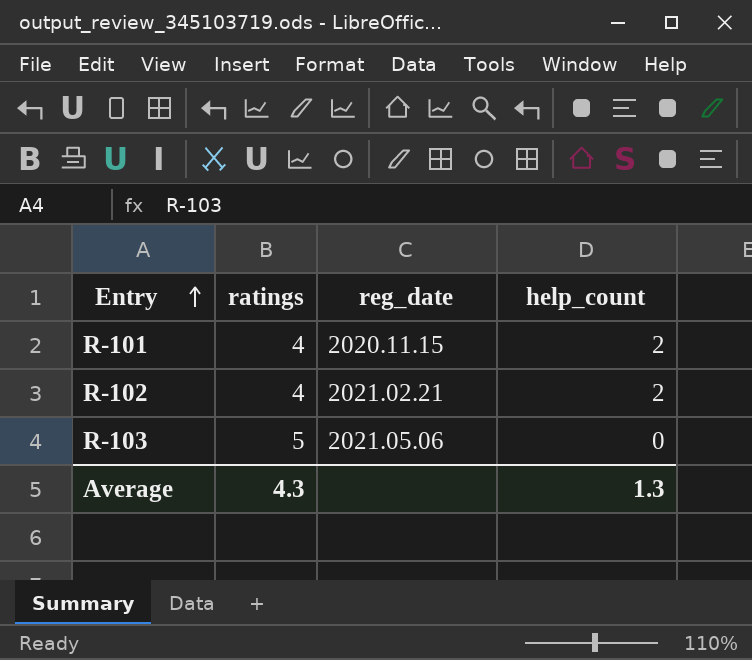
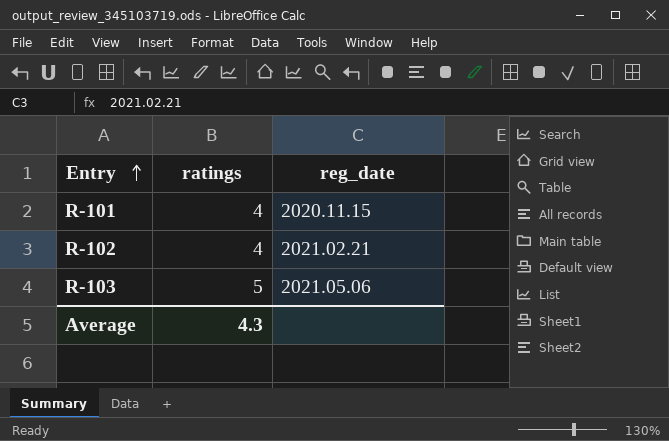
column help_count | position: 4 -> none

